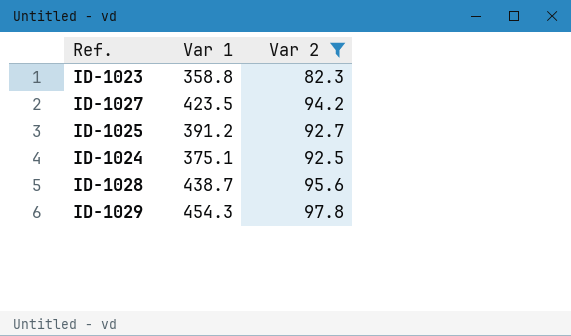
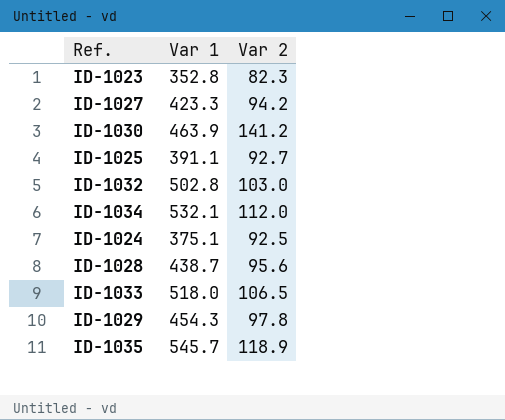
filter: Var 2 <= 97.8 -> none
ID-1023 | Var 1: 358.8 -> 352.8
ID-1027 | Var 1: 423.5 -> 423.3
ID-1025 | Var 1: 391.2 -> 391.1

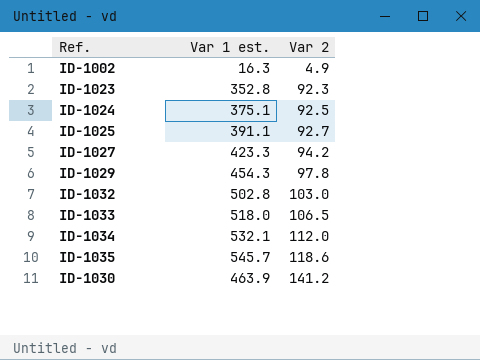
row order: none -> Var 2 ascending
column name: Var 1 -> Var 1 est.
row ID-1028: 438.7 | 95.6 -> none
row ID-1002: none -> 16.3 | 4.9
ID-1023 | Var 2: 82.3 -> 92.3
ID-1035 | Var 2: 118.9 -> 118.6

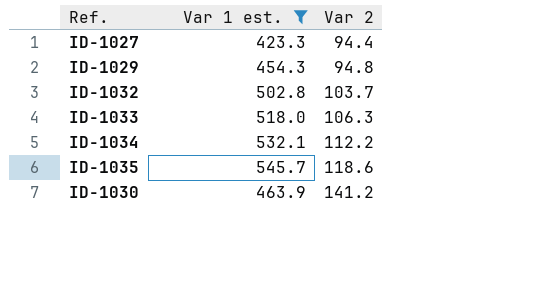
filter: none -> Var 1 est. >= 423.3
ID-1027 | Var 2: 94.2 -> 94.4
ID-1029 | Var 2: 97.8 -> 94.8
ID-1032 | Var 2: 103.0 -> 103.7
ID-1033 | Var 2: 106.5 -> 106.3
ID-1034 | Var 2: 112.0 -> 112.2

